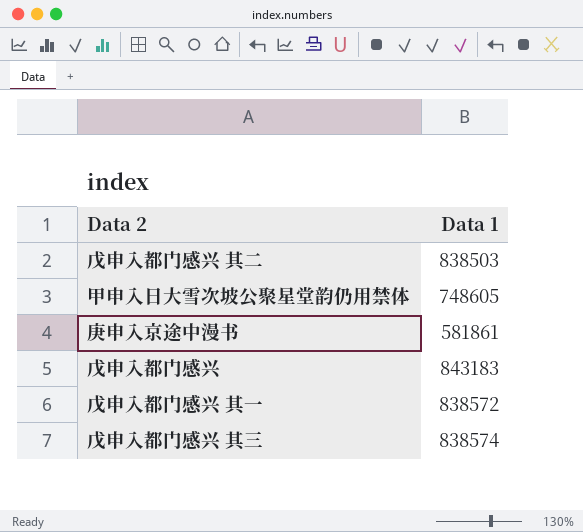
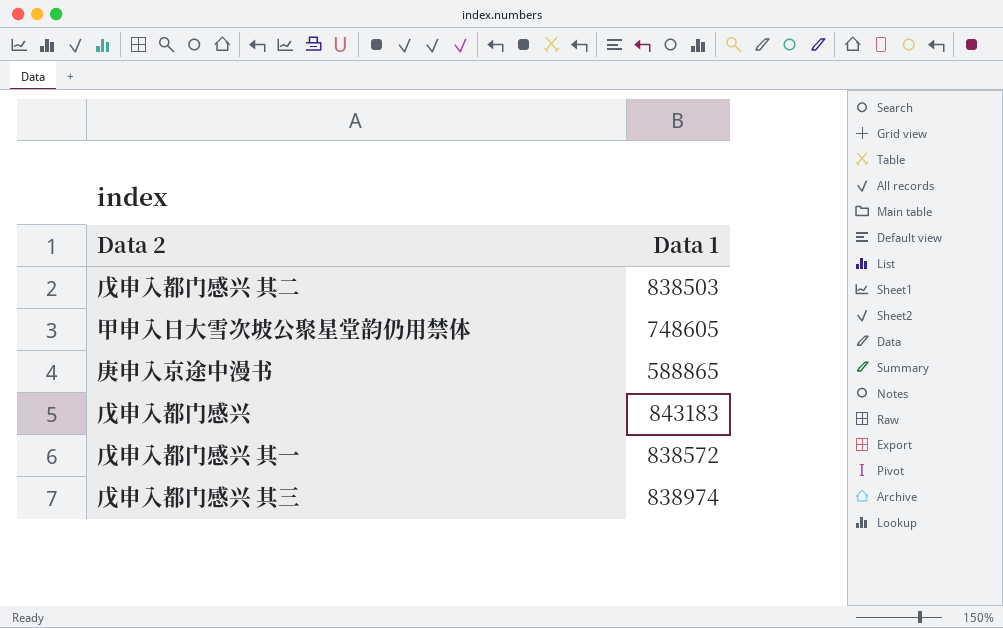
庚申入京途中漫书 | Data 1: 581861 -> 588865
戊申入都门感兴 其三 | Data 1: 838574 -> 838974

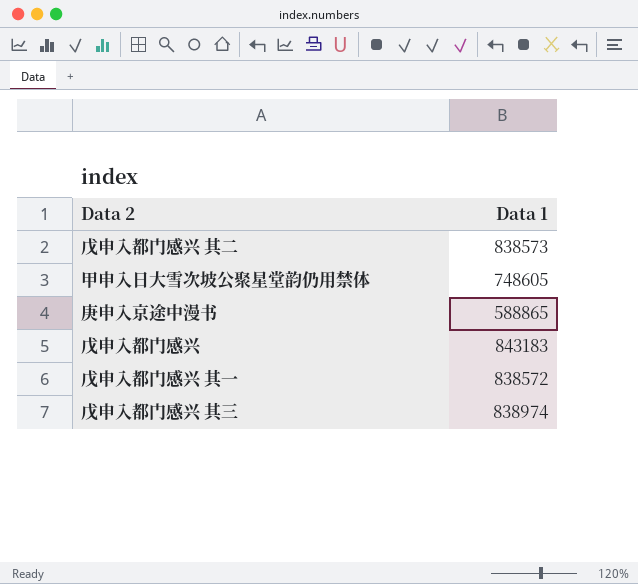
戊申入都门感兴 其二 | Data 1: 838503 -> 838573

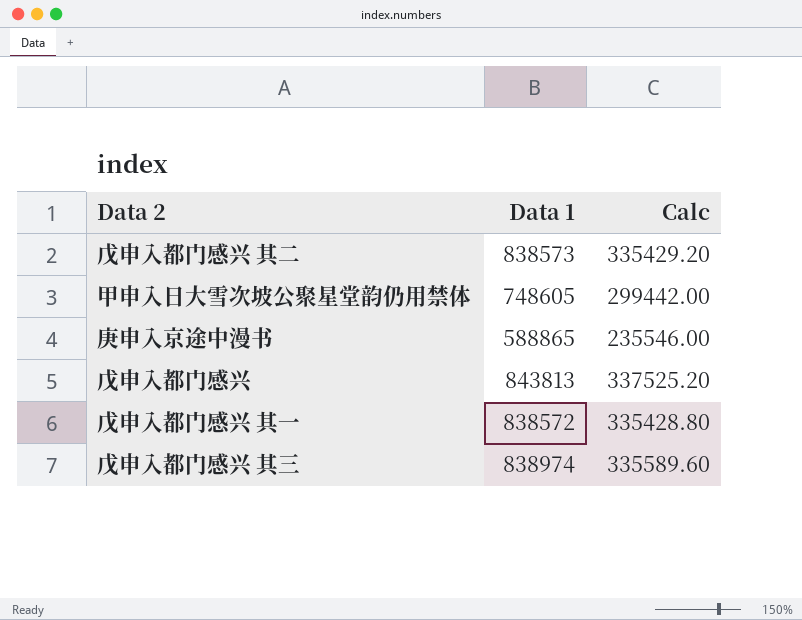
column Calc | formula: none -> [Data 1] * 0.4
戊申入都门感兴 | Data 1: 843183 -> 843813

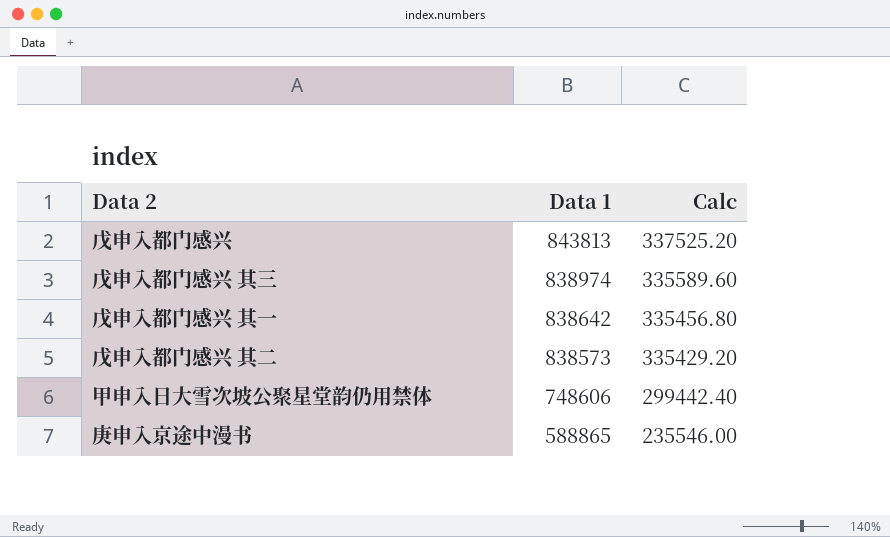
row order: none -> Data 1 descending
戊申入都门感兴 其一 | Data 1: 838572 -> 838642
戊申入都门感兴 其一 | Calc: 335428.80 -> 335456.80
甲申入日大雪次坡公聚星堂韵仍用禁体 | Data 1: 748605 -> 748606
甲申入日大雪次坡公聚星堂韵仍用禁体 | Calc: 299442.00 -> 299442.40

